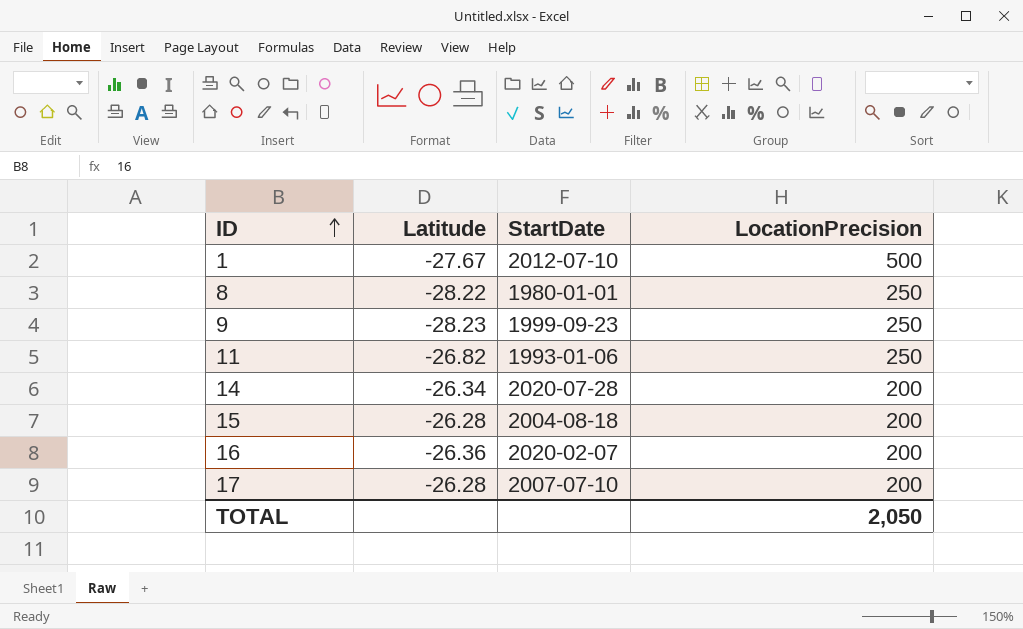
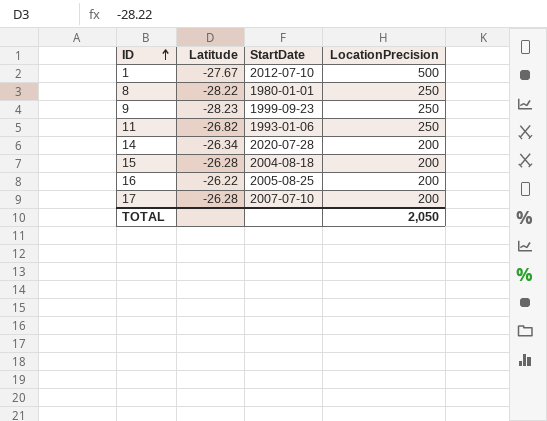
16 | Latitude: -26.36 -> -26.22
16 | StartDate: 2020-02-07 -> 2005-08-25

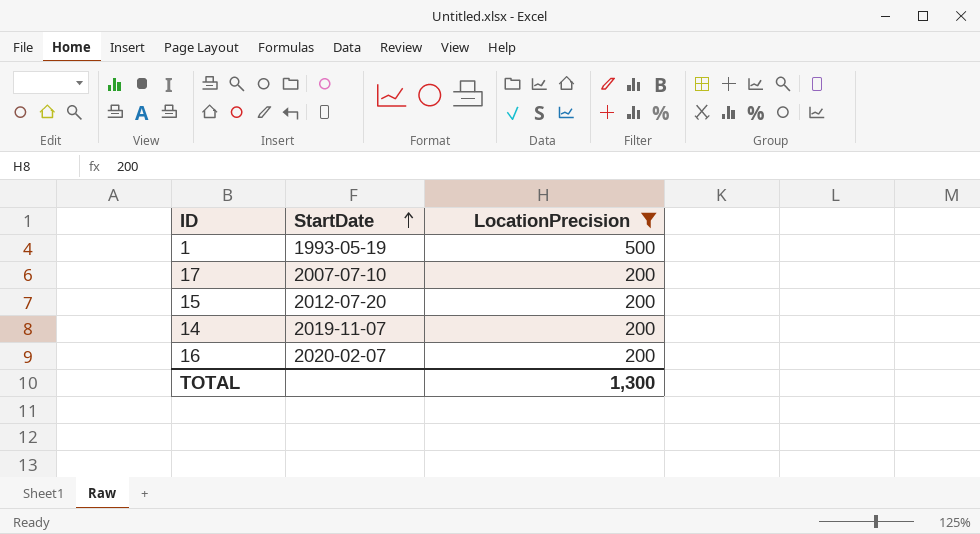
filter: none -> LocationPrecision != 250
row order: ID ascending -> StartDate ascending
column Latitude | position: 2 -> none
1 | StartDate: 2012-07-10 -> 1993-05-19
15 | StartDate: 2004-08-18 -> 2012-07-20
14 | StartDate: 2020-07-28 -> 2019-11-07
16 | StartDate: 2005-08-25 -> 2020-02-07
TOTAL | LocationPrecision: 2,050 -> 1,300

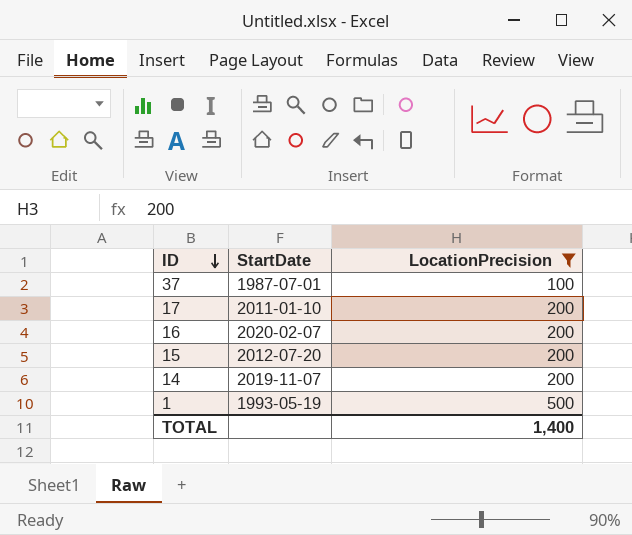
row order: StartDate ascending -> ID descending
row 37: none -> 1987-07-01 | 100
17 | StartDate: 2007-07-10 -> 2011-01-10
TOTAL | LocationPrecision: 1,300 -> 1,400

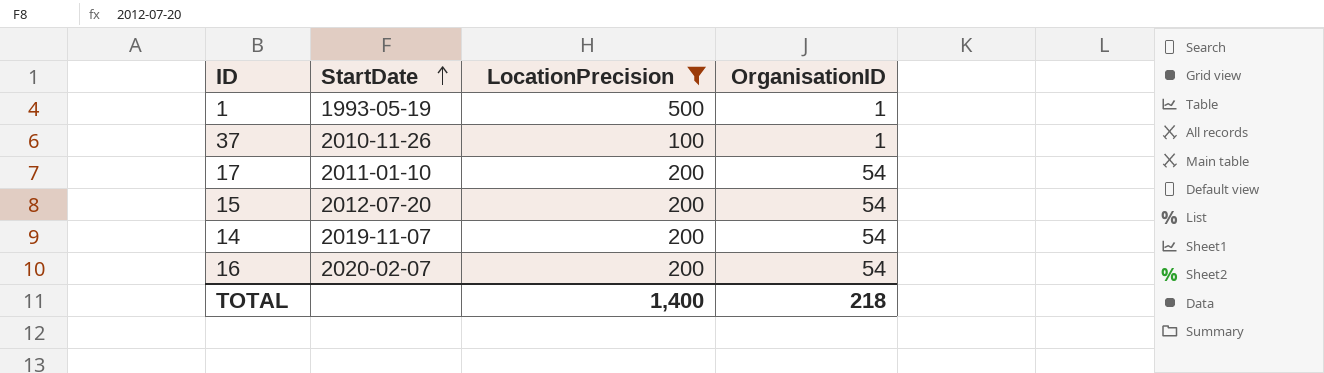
row order: ID descending -> StartDate ascending
column OrganisationID | position: none -> 4
37 | StartDate: 1987-07-01 -> 2010-11-26

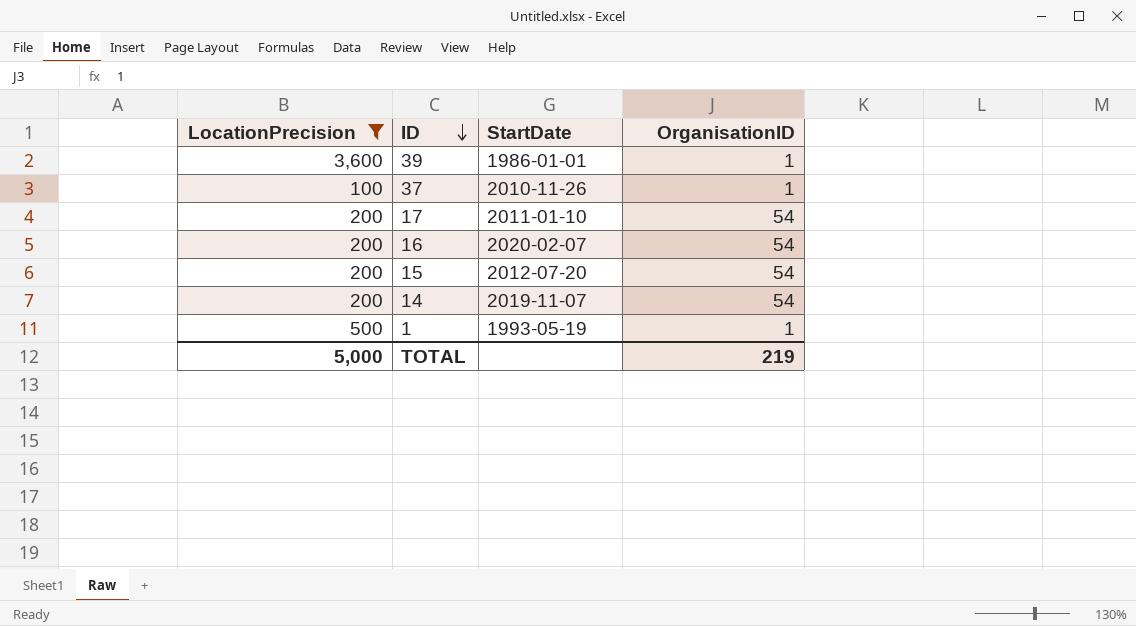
row order: StartDate ascending -> ID descending
column LocationPrecision | position: 3 -> 1
row 39: none -> 3,600 | 1986-01-01 | 1
TOTAL | LocationPrecision: 1,400 -> 5,000
TOTAL | OrganisationID: 218 -> 219

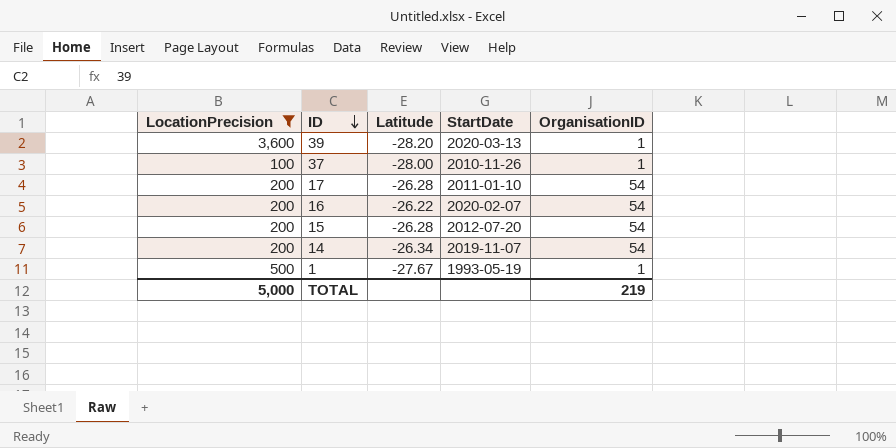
column Latitude | position: none -> 3
39 | StartDate: 1986-01-01 -> 2020-03-13

